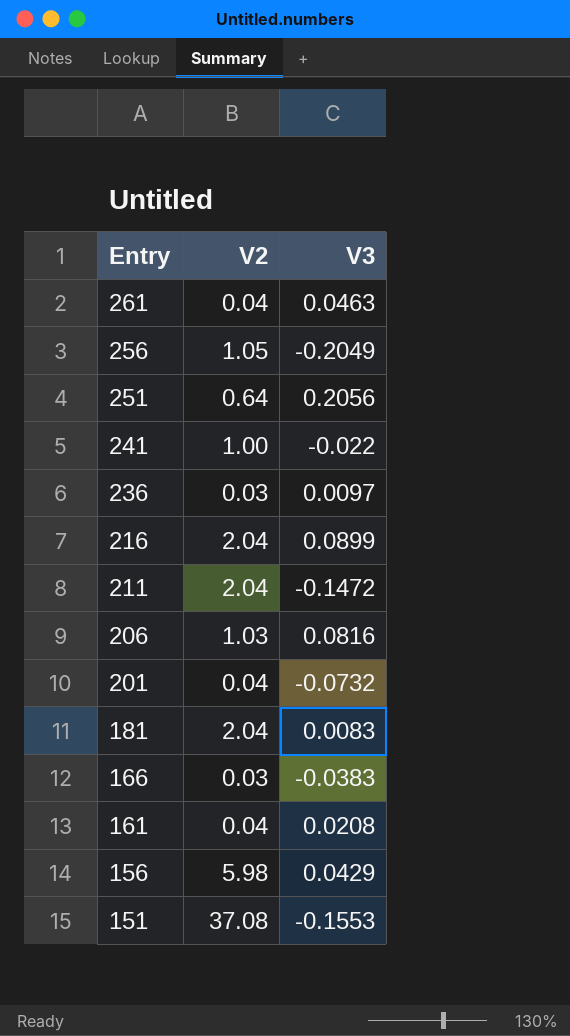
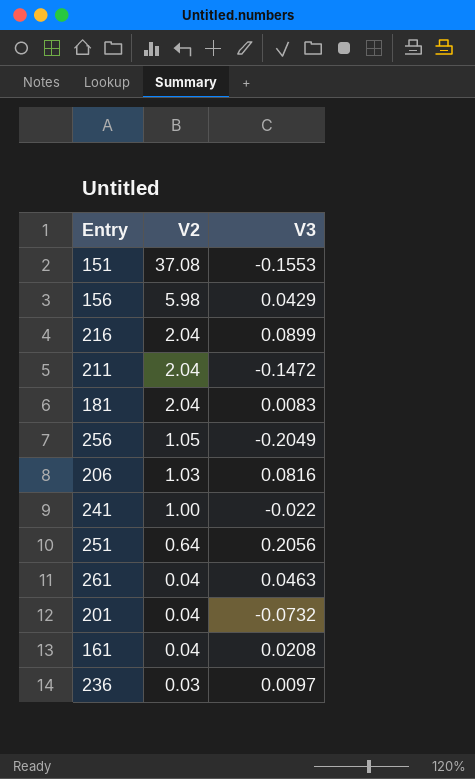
row order: Entry descending -> V2 descending
row 166: 0.03 | -0.0383 -> none

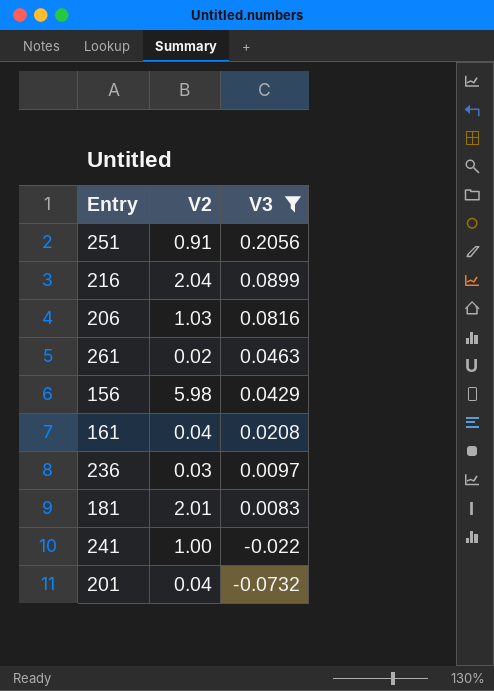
filter: none -> V3 >= -0.0732
row order: V2 descending -> V3 descending
251 | V2: 0.64 -> 0.91
261 | V2: 0.04 -> 0.02
181 | V2: 2.04 -> 2.01

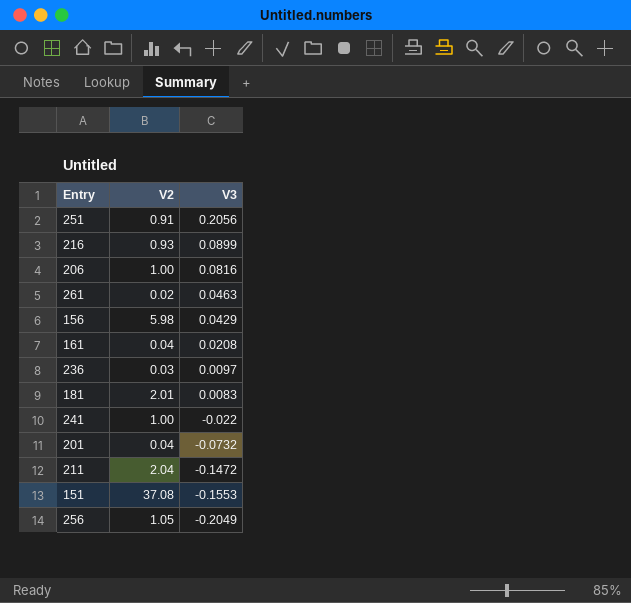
filter: V3 >= -0.0732 -> none
216 | V2: 2.04 -> 0.93
206 | V2: 1.03 -> 1.00

